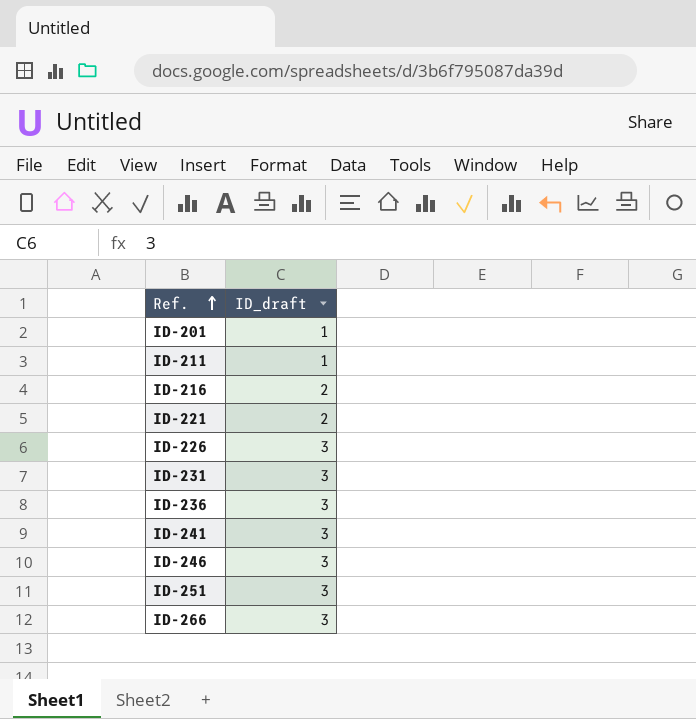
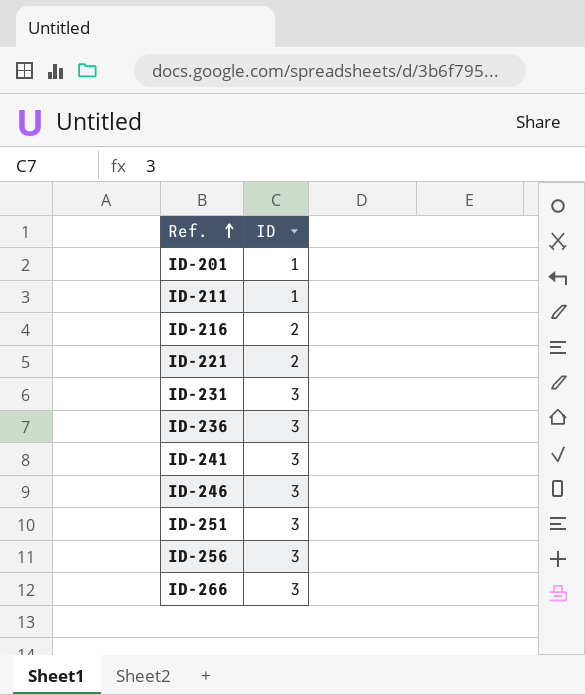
column name: ID_draft -> ID
row ID-226: 3 -> none
row ID-256: none -> 3

